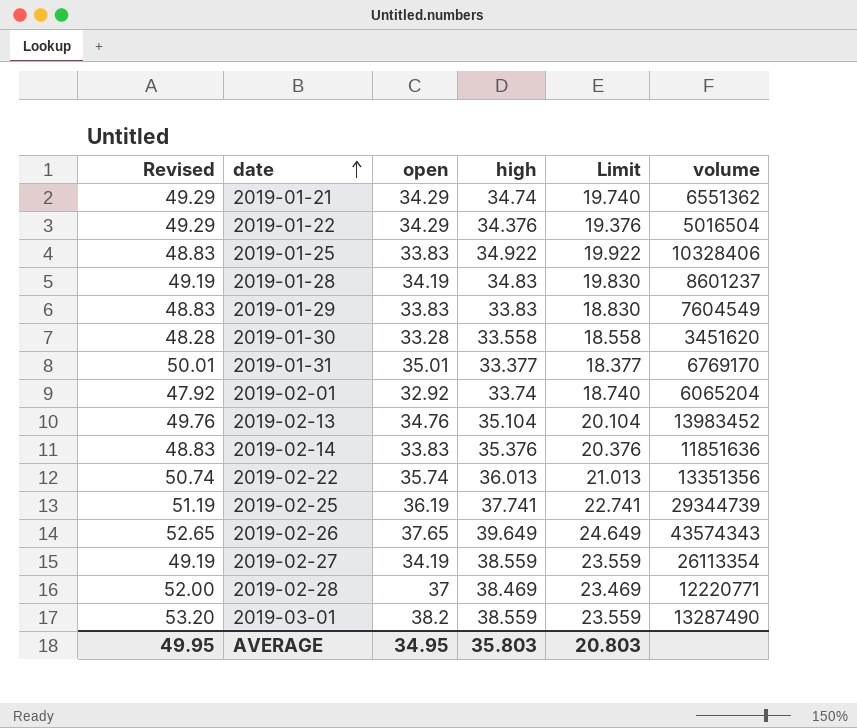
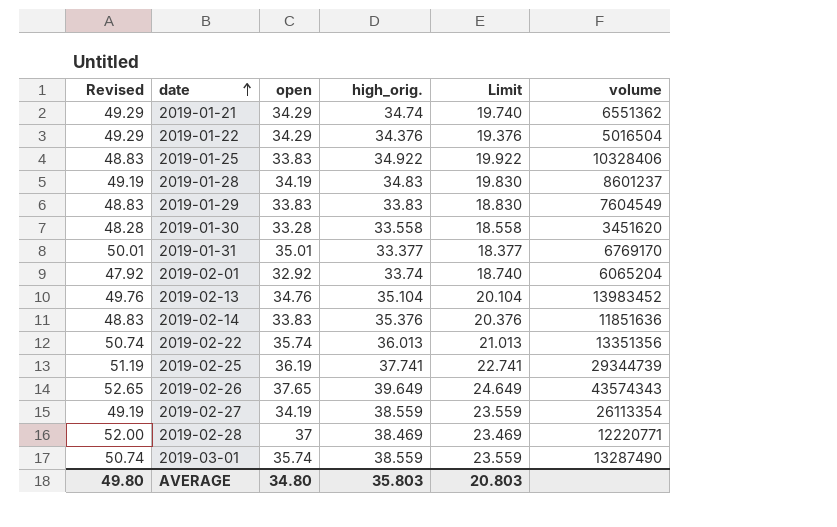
column name: high -> high_orig.
2019-03-01 | Revised: 53.20 -> 50.74
2019-03-01 | open: 38.2 -> 35.74
AVERAGE | Revised: 49.95 -> 49.80
AVERAGE | open: 34.95 -> 34.80

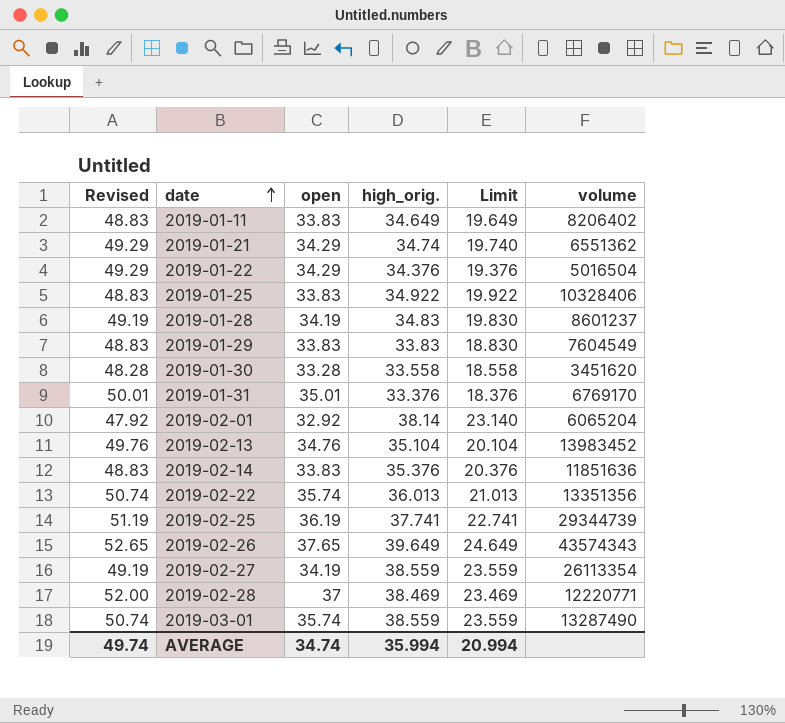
row 2019-01-11: none -> 48.83 | 33.83 | 34.649 | 19.649 | 8206402
2019-01-31 | high_orig.: 33.377 -> 33.376
2019-01-31 | Limit: 18.377 -> 18.376
2019-02-01 | high_orig.: 33.74 -> 38.14
2019-02-01 | Limit: 18.740 -> 23.140
AVERAGE | Revised: 49.80 -> 49.74
AVERAGE | open: 34.80 -> 34.74
AVERAGE | high_orig.: 35.803 -> 35.994
AVERAGE | Limit: 20.803 -> 20.994

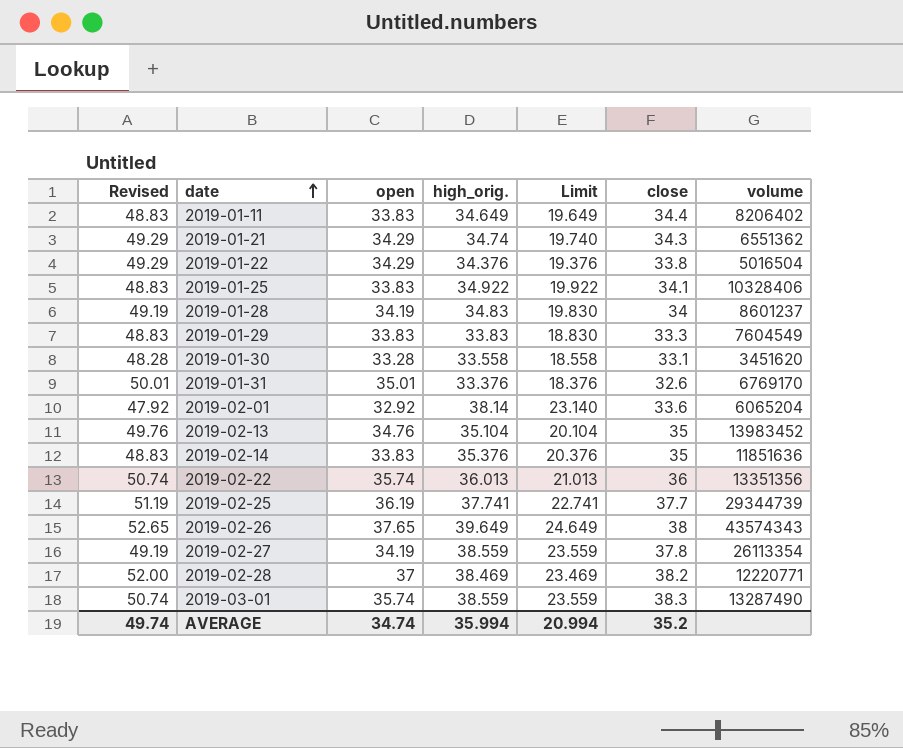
column close | position: none -> 6

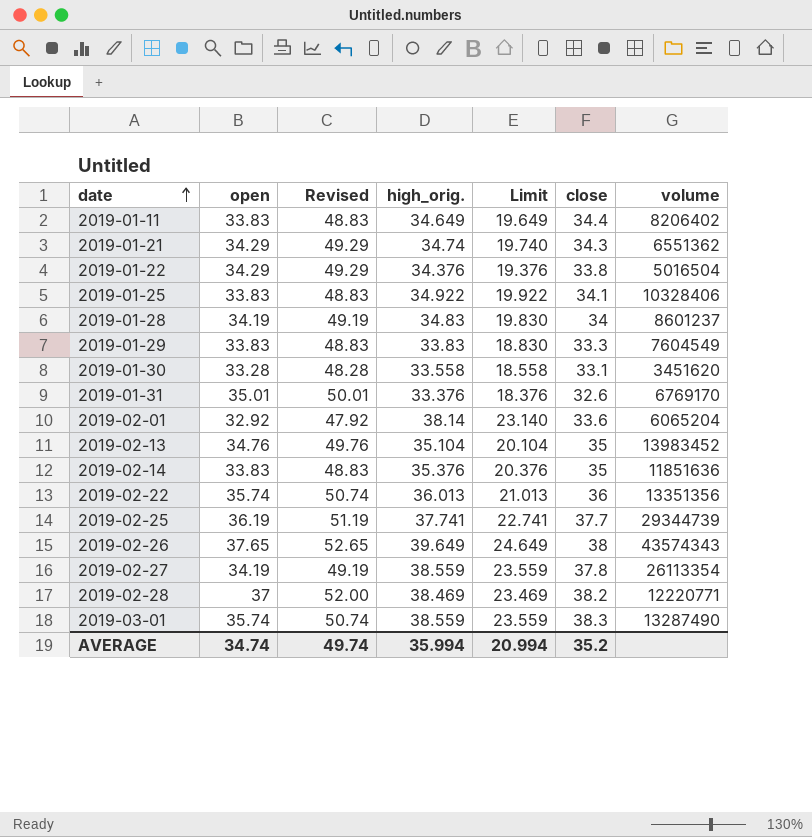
column Revised | position: 1 -> 3

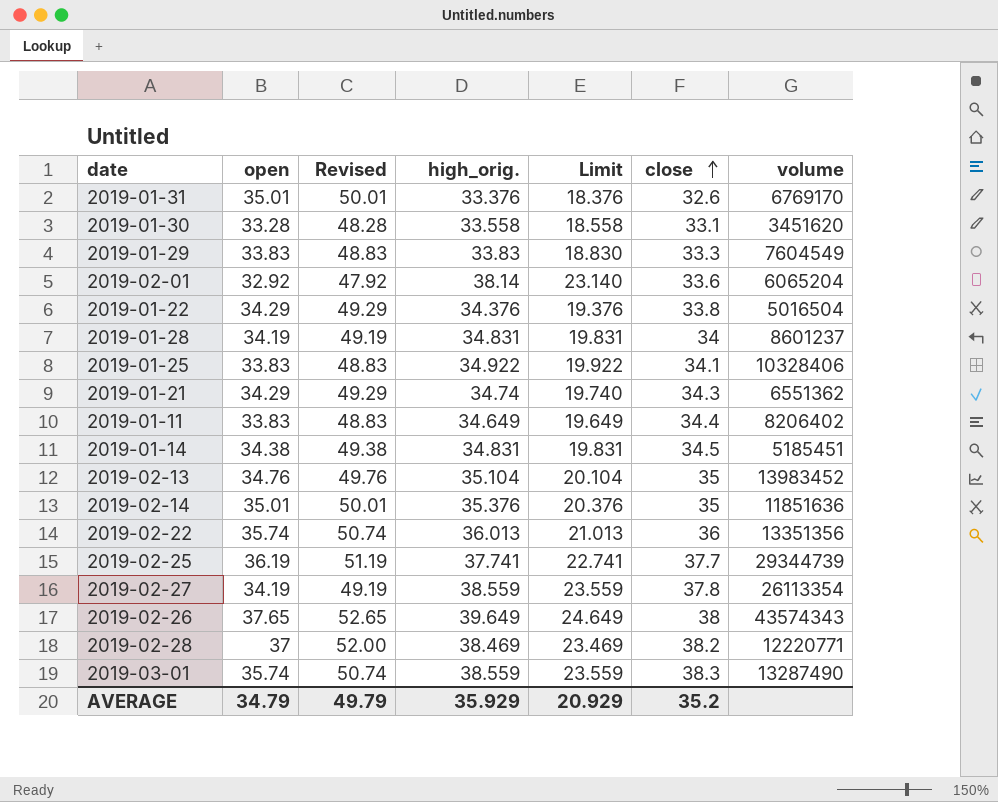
row order: date ascending -> close ascending
2019-01-28 | high_orig.: 34.83 -> 34.831
2019-01-28 | Limit: 19.830 -> 19.831
row 2019-01-14: none -> 34.38 | 49.38 | 34.831 | 19.831 | 34.5 | 5185451
2019-02-14 | open: 33.83 -> 35.01
2019-02-14 | Revised: 48.83 -> 50.01
AVERAGE | open: 34.74 -> 34.79
AVERAGE | Revised: 49.74 -> 49.79
AVERAGE | high_orig.: 35.994 -> 35.929
AVERAGE | Limit: 20.994 -> 20.929

